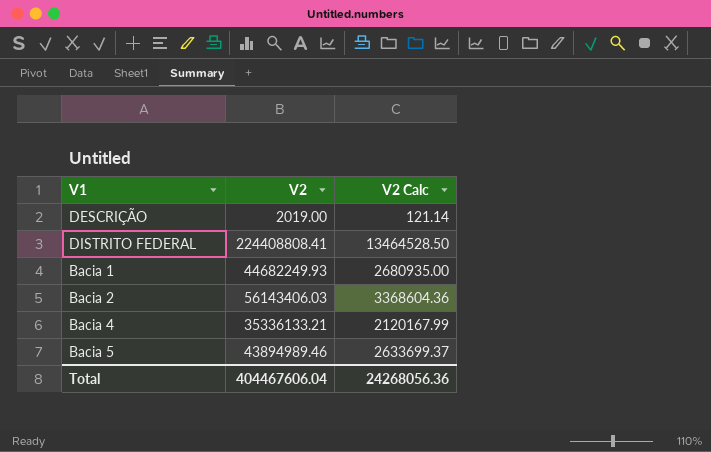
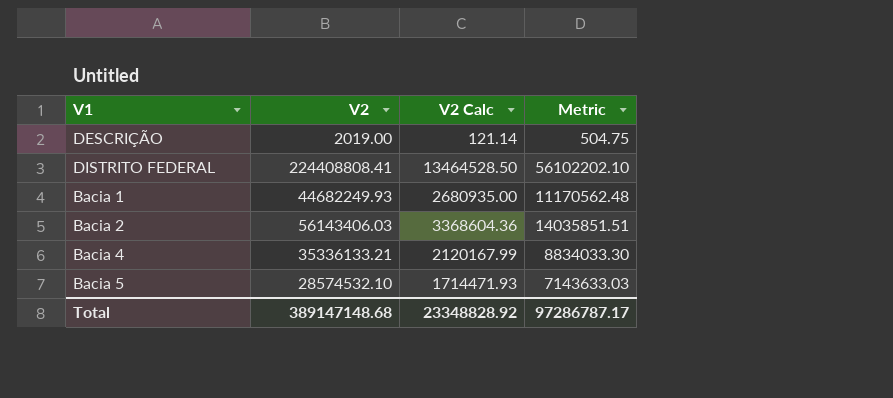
column Metric | formula: none -> [V2] * 0.25
Bacia 5 | V2: 43894989.46 -> 28574532.10
Bacia 5 | V2 Calc: 2633699.37 -> 1714471.93
Total | V2: 404467606.04 -> 389147148.68
Total | V2 Calc: 24268056.36 -> 23348828.92

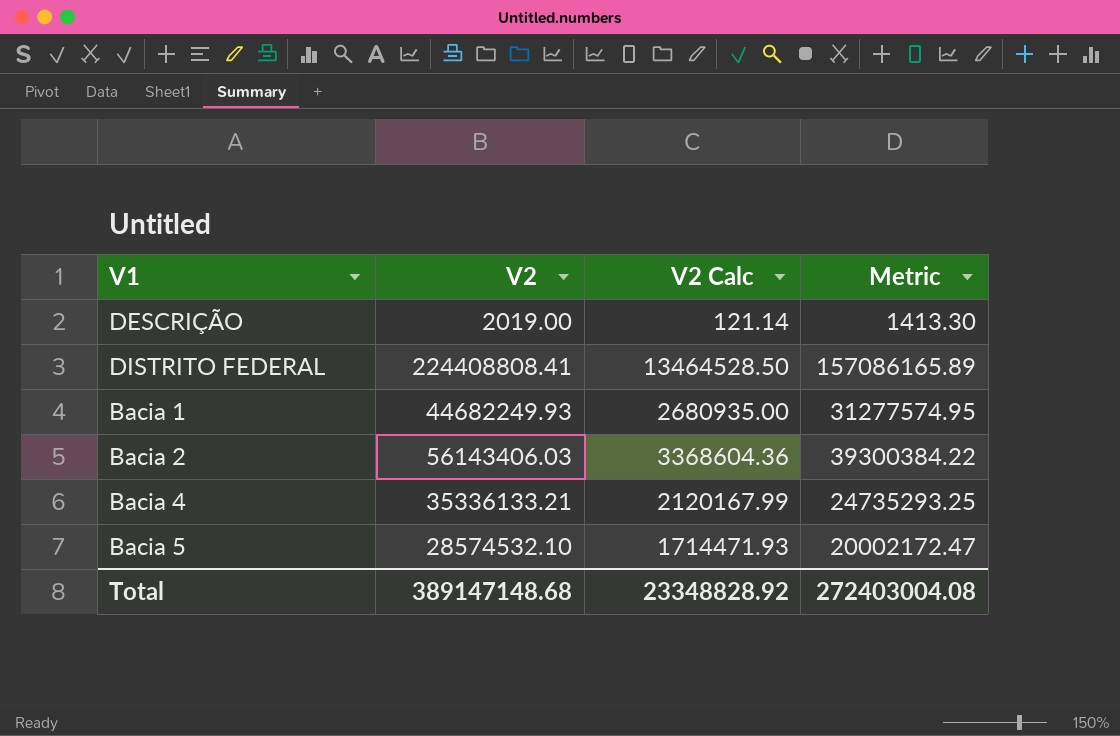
column Metric | formula: [V2] * 0.25 -> [V2] * 0.7
Total | Metric: 97286787.17 -> 272403004.08

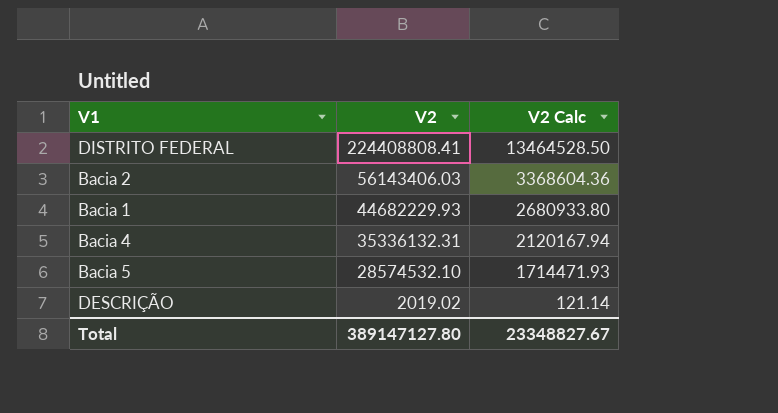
row order: none -> V2 descending
column Metric | formula: [V2] * 0.7 -> none
Bacia 1 | V2: 44682249.93 -> 44682229.93
Bacia 1 | V2 Calc: 2680935.00 -> 2680933.80
Bacia 4 | V2: 35336133.21 -> 35336132.31
Bacia 4 | V2 Calc: 2120167.99 -> 2120167.94
DESCRIÇÃO | V2: 2019.00 -> 2019.02
Total | V2: 389147148.68 -> 389147127.80
Total | V2 Calc: 23348828.92 -> 23348827.67

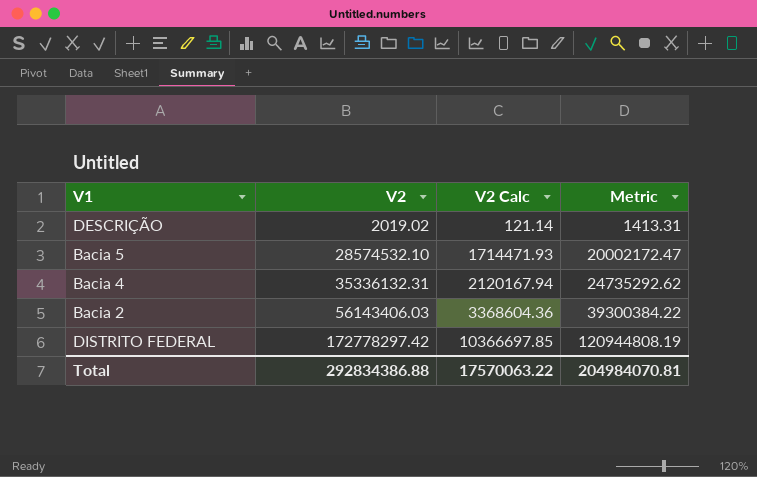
row order: V2 descending -> V2 ascending
column Metric | formula: none -> [V2] * 0.7
row Bacia 1: 44682229.93 | 2680933.80 -> none
DISTRITO FEDERAL | V2: 224408808.41 -> 172778297.42
DISTRITO FEDERAL | V2 Calc: 13464528.50 -> 10366697.85
Total | V2: 389147127.80 -> 292834386.88
Total | V2 Calc: 23348827.67 -> 17570063.22

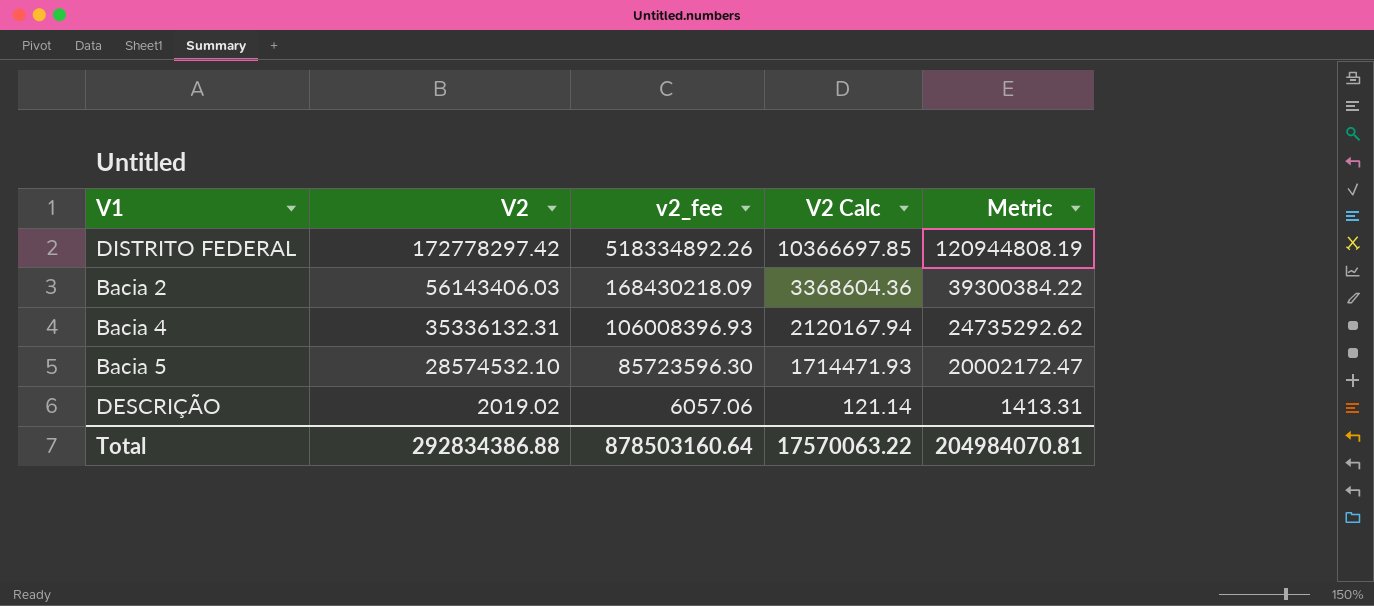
row order: V2 ascending -> V2 descending
column v2_fee | formula: none -> [V2] * 3

